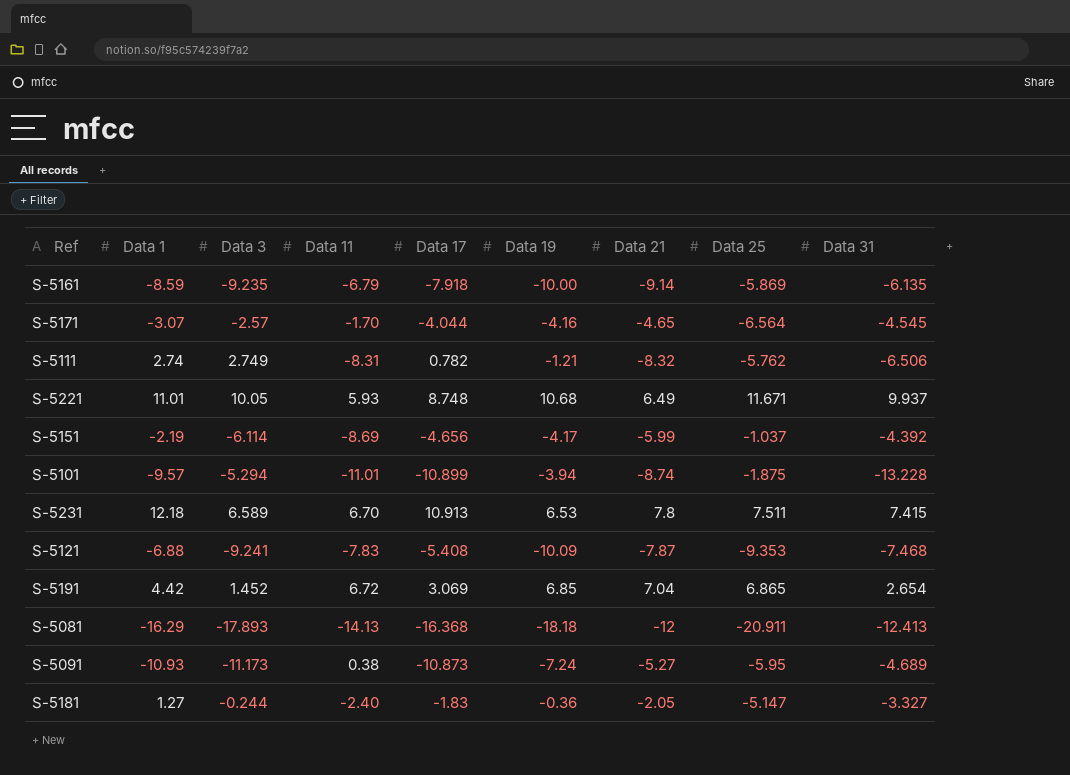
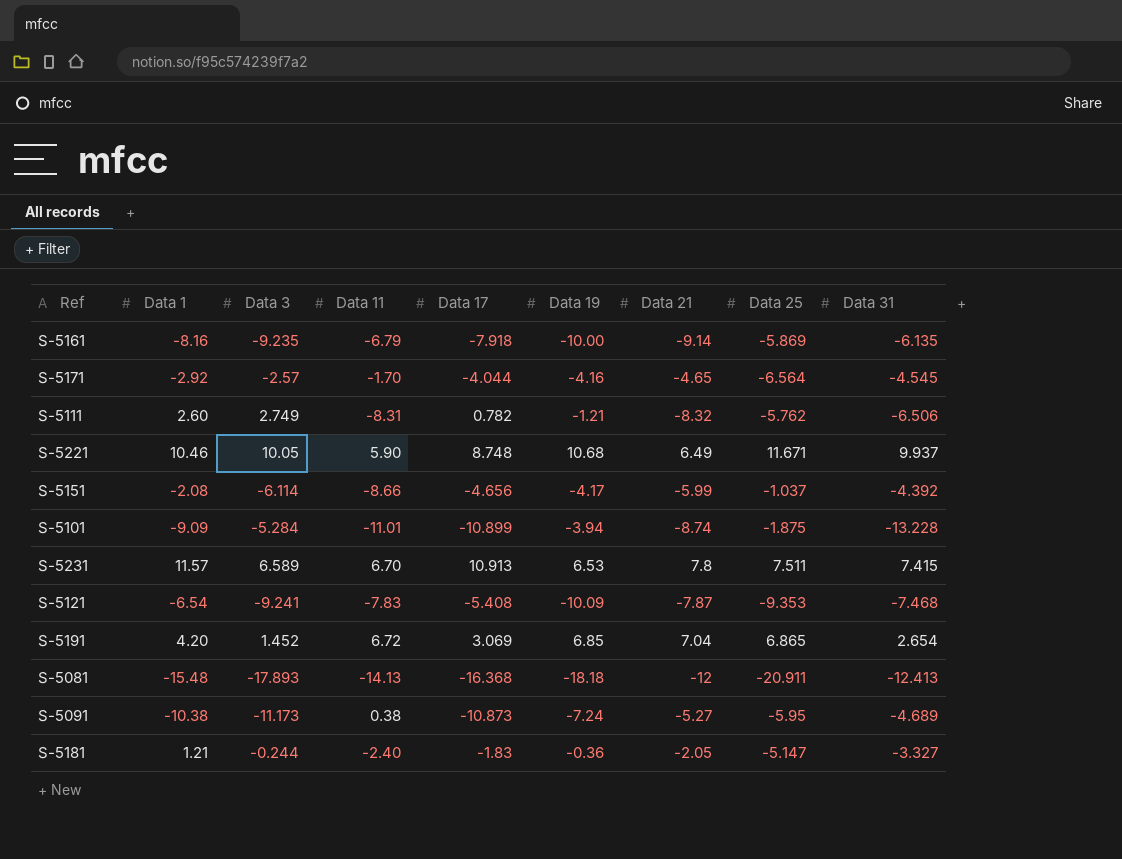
S-5161 | Data 1: -8.59 -> -8.16
S-5171 | Data 1: -3.07 -> -2.92
S-5111 | Data 1: 2.74 -> 2.60
S-5221 | Data 1: 11.01 -> 10.46
S-5221 | Data 11: 5.93 -> 5.90
S-5151 | Data 1: -2.19 -> -2.08
S-5151 | Data 11: -8.69 -> -8.66
S-5101 | Data 1: -9.57 -> -9.09
S-5101 | Data 3: -5.294 -> -5.284
S-5231 | Data 1: 12.18 -> 11.57
S-5121 | Data 1: -6.88 -> -6.54
S-5191 | Data 1: 4.42 -> 4.20
S-5081 | Data 1: -16.29 -> -15.48
S-5091 | Data 1: -10.93 -> -10.38
S-5181 | Data 1: 1.27 -> 1.21

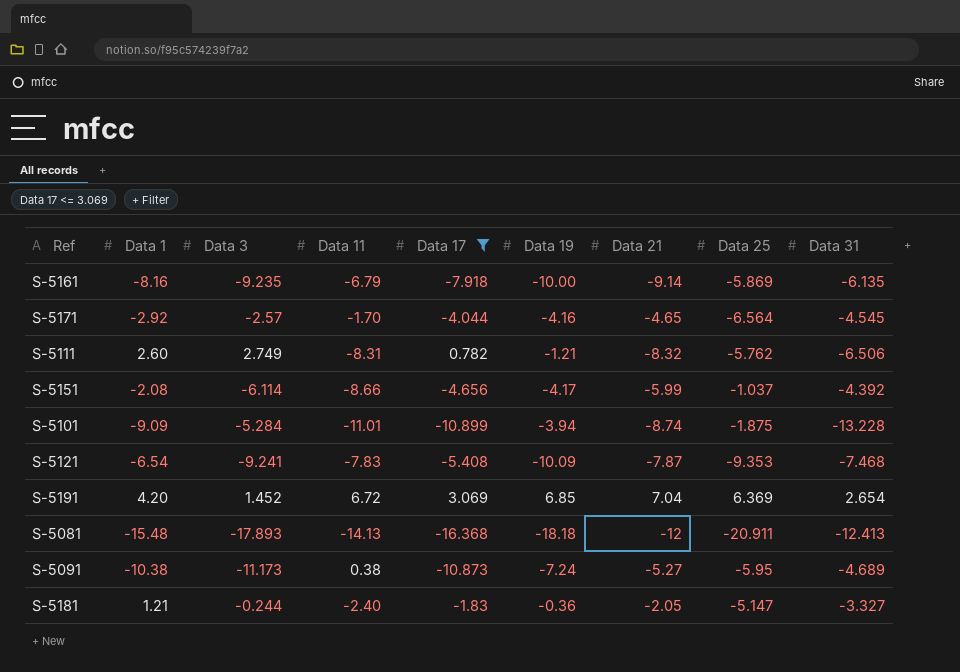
filter: none -> Data 17 <= 3.069
S-5191 | Data 25: 6.865 -> 6.369

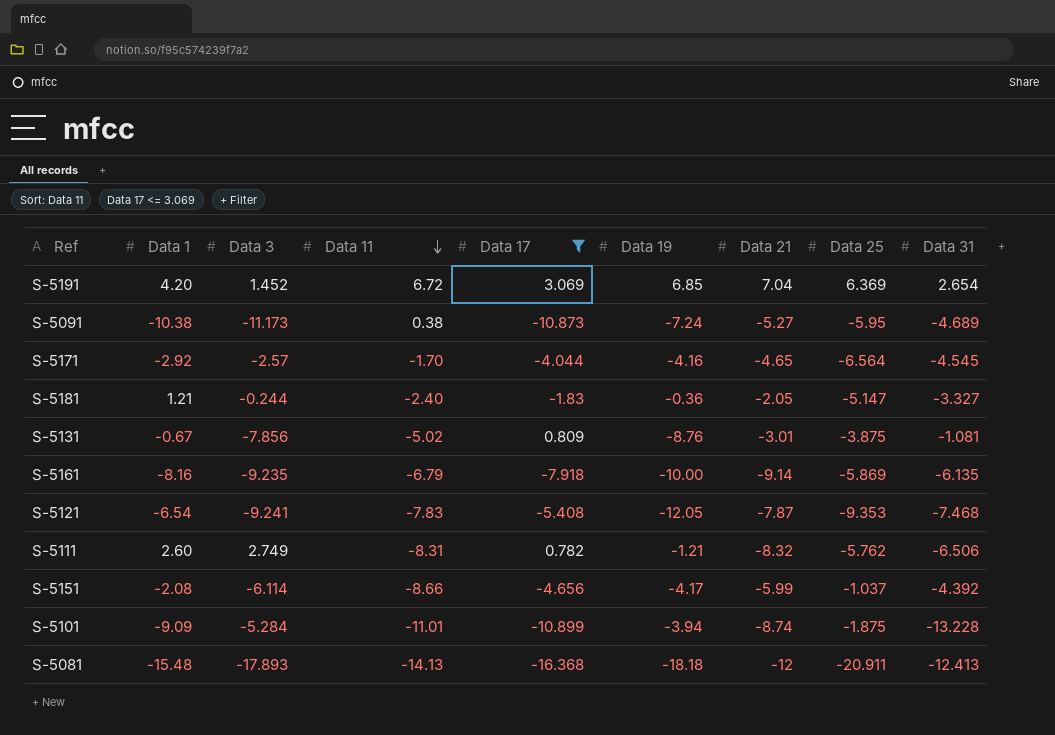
row order: none -> Data 11 descending
row S-5131: none -> -0.67 | -7.856 | -5.02 | 0.809 | -8.76 | -3.01 | -3.875 | -1.081
S-5121 | Data 19: -10.09 -> -12.05

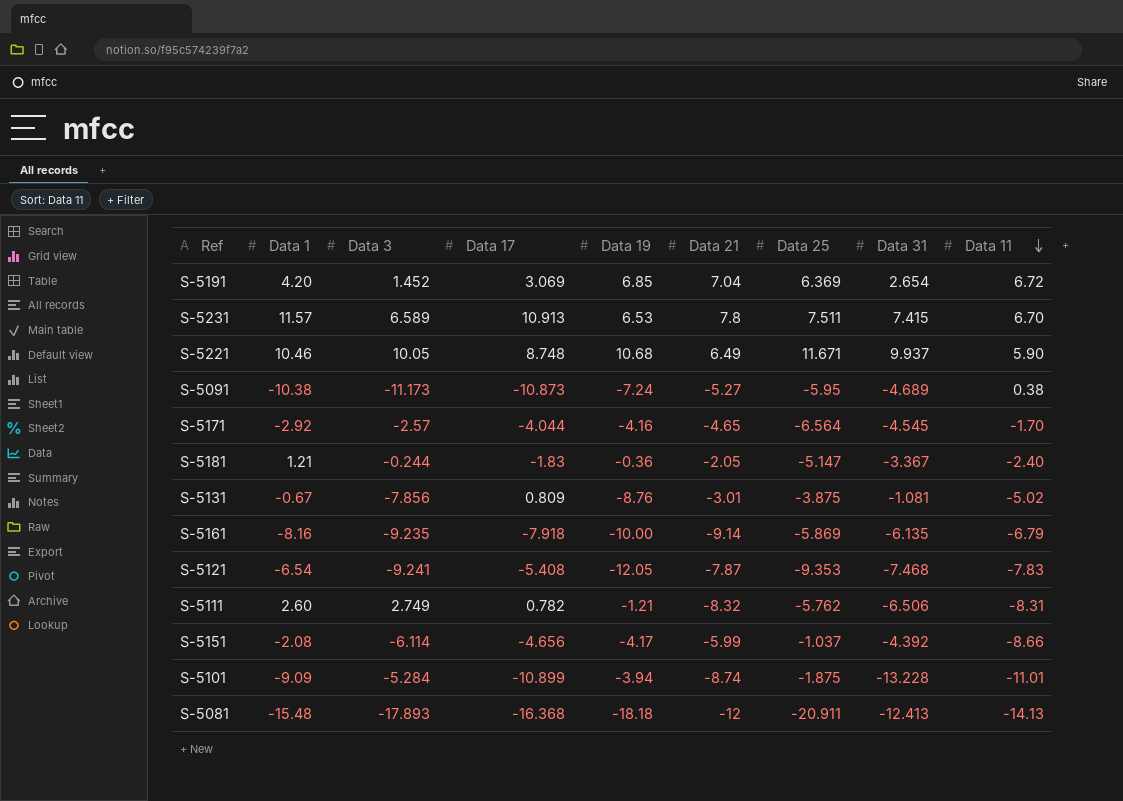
filter: Data 17 <= 3.069 -> none
column Data 11 | position: 4 -> 9
S-5181 | Data 31: -3.327 -> -3.367

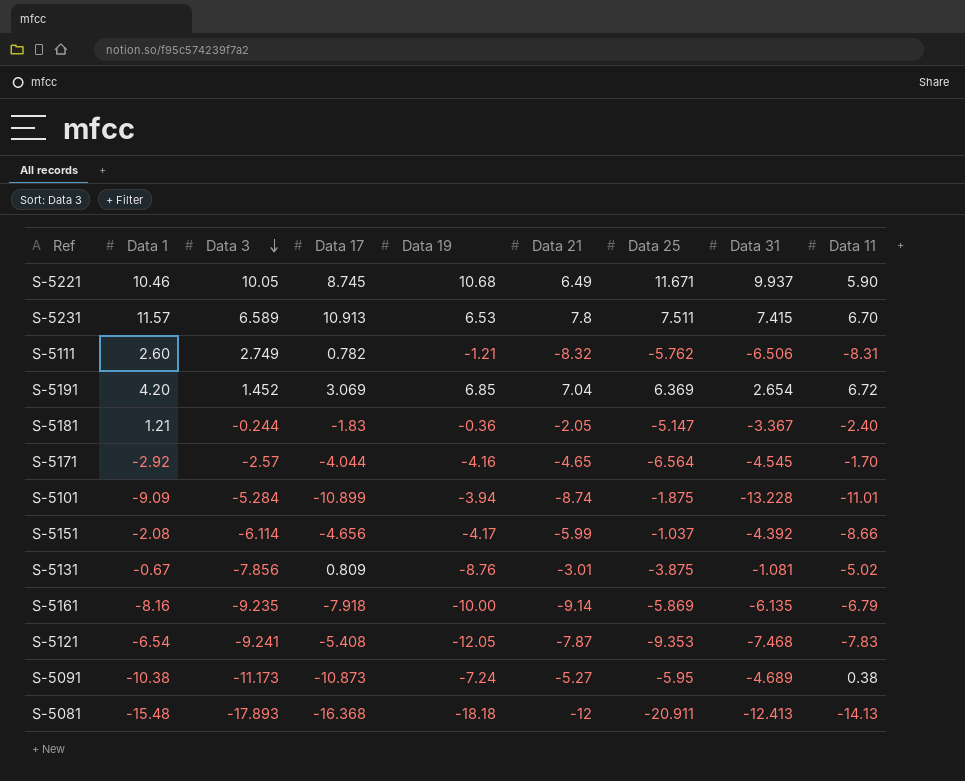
row order: Data 11 descending -> Data 3 descending
S-5221 | Data 17: 8.748 -> 8.745

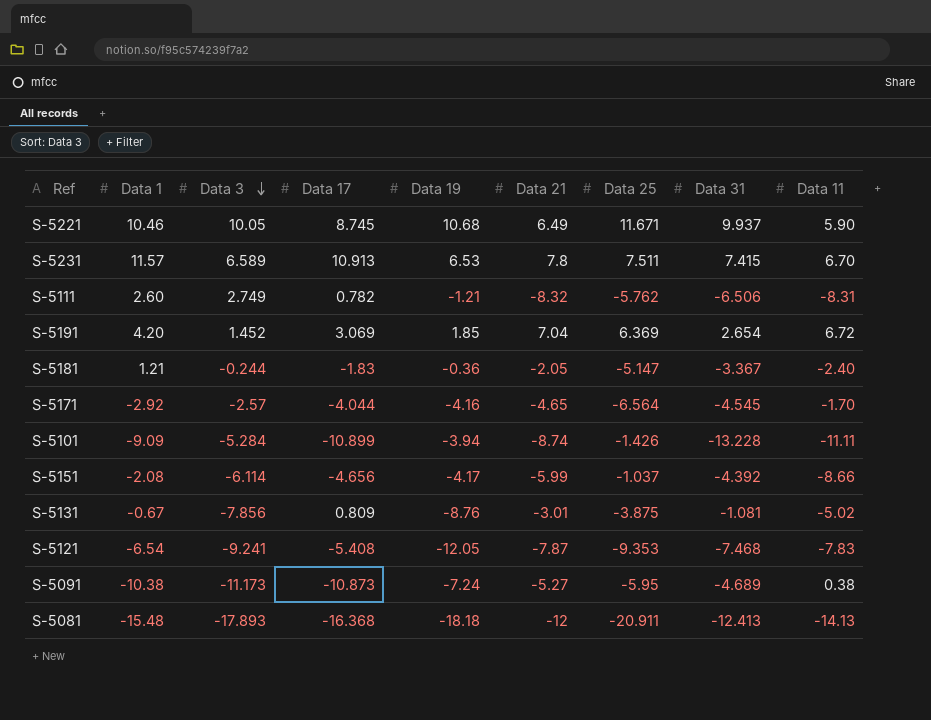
row S-5161: -8.16 | -9.235 | -7.918 | -10.00 | -9.14 | -5.869 | -6.135 | -6.79 -> none
S-5191 | Data 19: 6.85 -> 1.85
S-5101 | Data 25: -1.875 -> -1.426
S-5101 | Data 11: -11.01 -> -11.11

